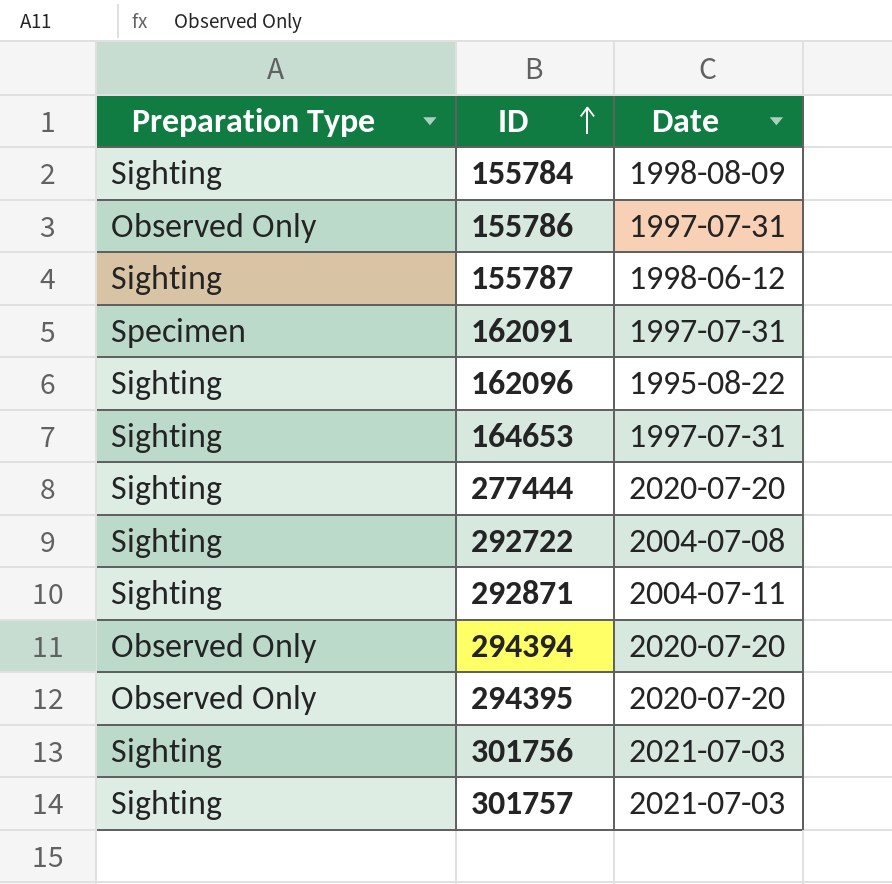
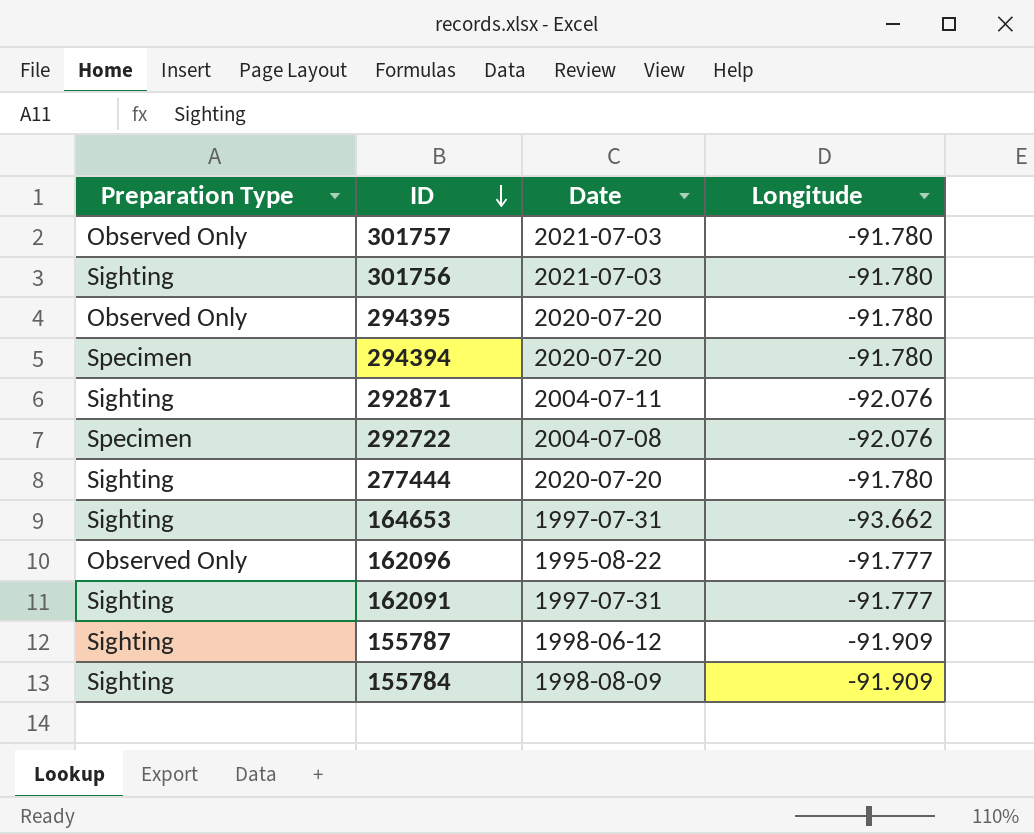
row order: ID ascending -> ID descending
column Longitude | position: none -> 4
row 155786: Observed Only | 1997-07-31 -> none
301757 | Preparation Type: Sighting -> Observed Only
294394 | Preparation Type: Observed Only -> Specimen
292722 | Preparation Type: Sighting -> Specimen
162096 | Preparation Type: Sighting -> Observed Only
162091 | Preparation Type: Specimen -> Sighting

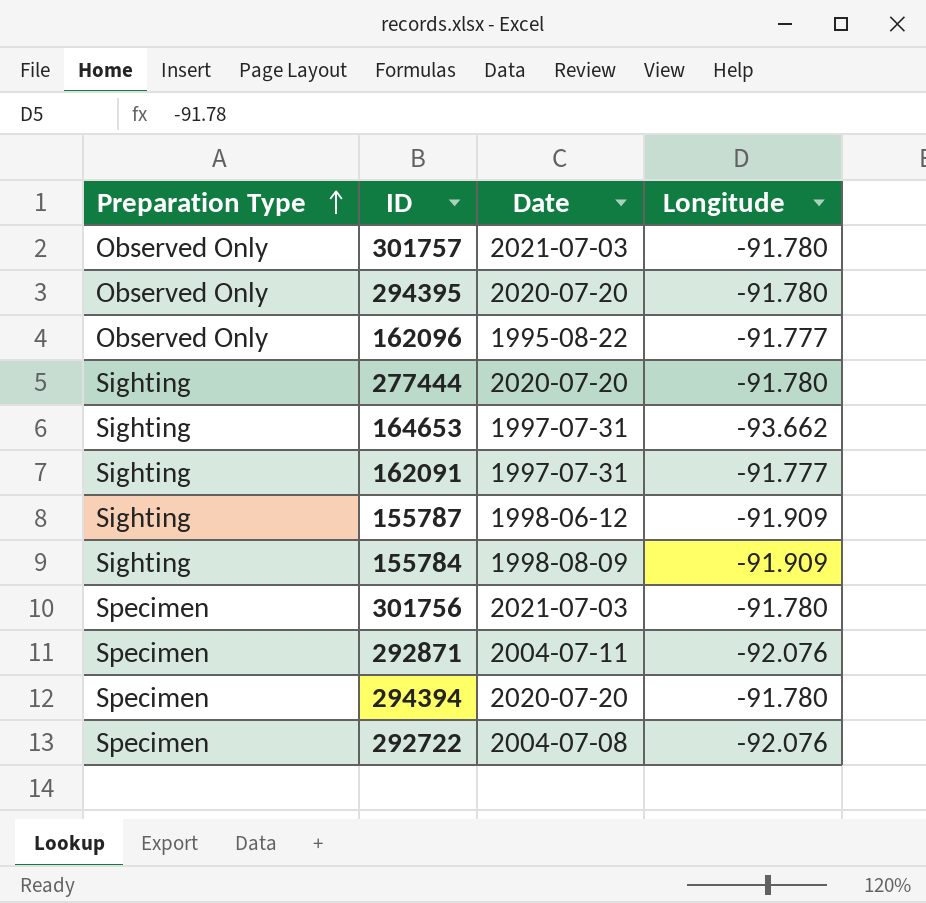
row order: ID descending -> Preparation Type ascending
301756 | Preparation Type: Sighting -> Specimen
292871 | Preparation Type: Sighting -> Specimen

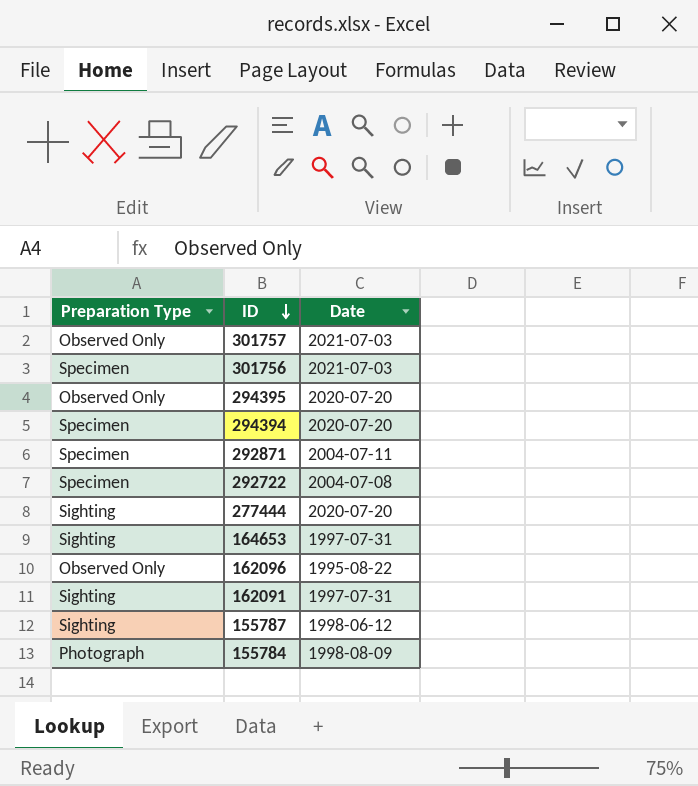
row order: Preparation Type ascending -> ID descending
column Longitude | position: 4 -> none
155784 | Preparation Type: Sighting -> Photograph

